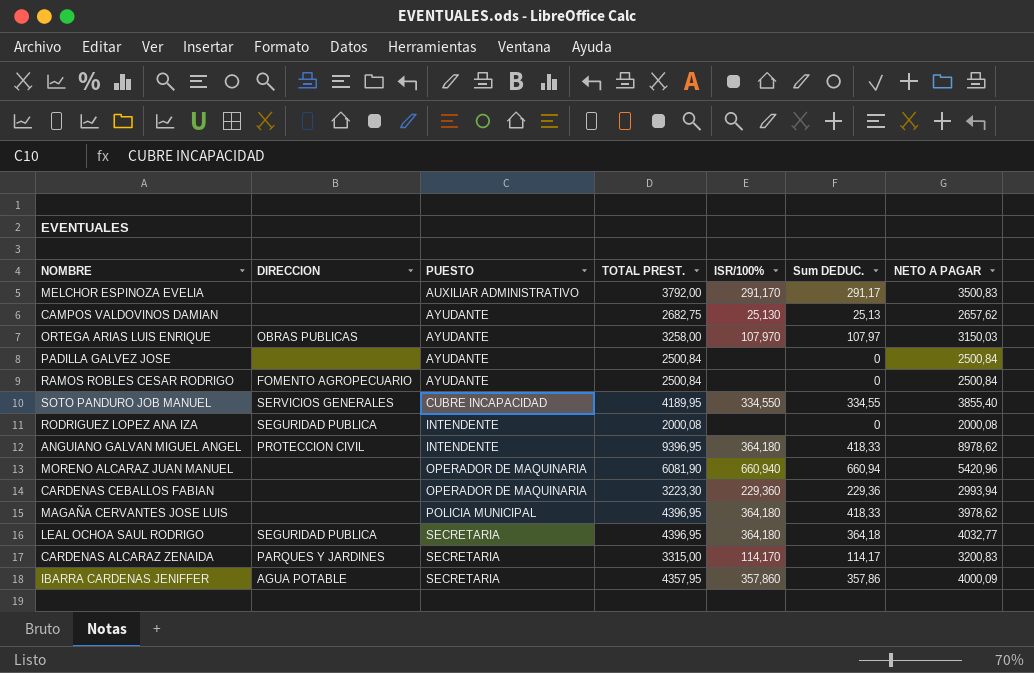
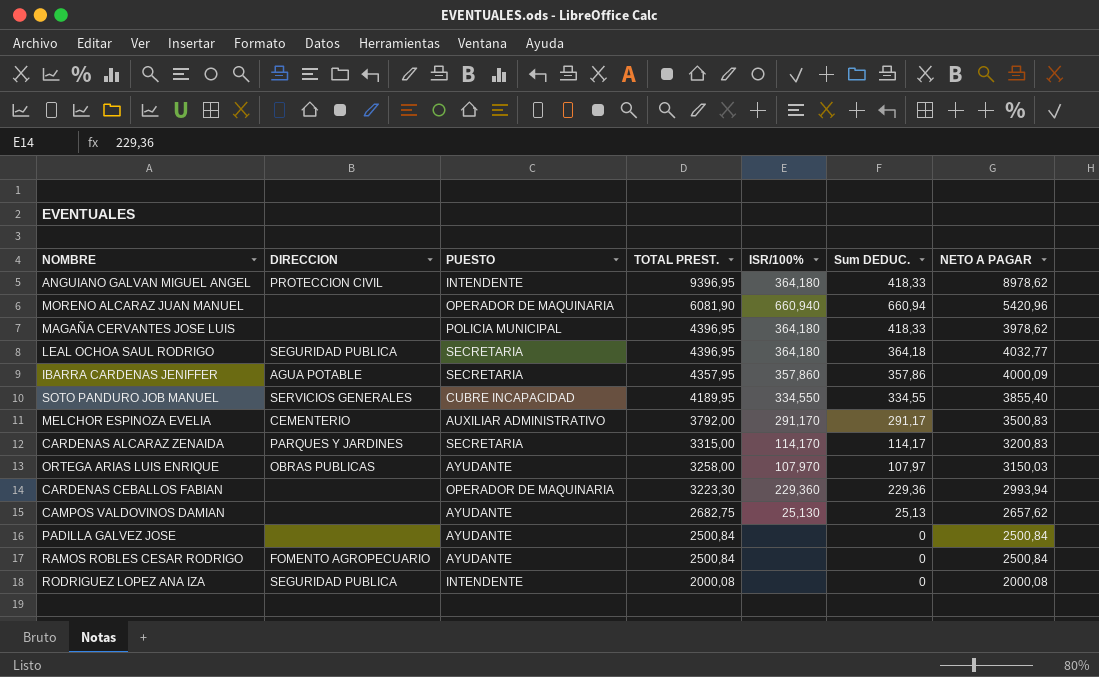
row order: PUESTO ascending -> TOTAL PREST. descending
MELCHOR ESPINOZA EVELIA | DIRECCION: none -> CEMENTERIO

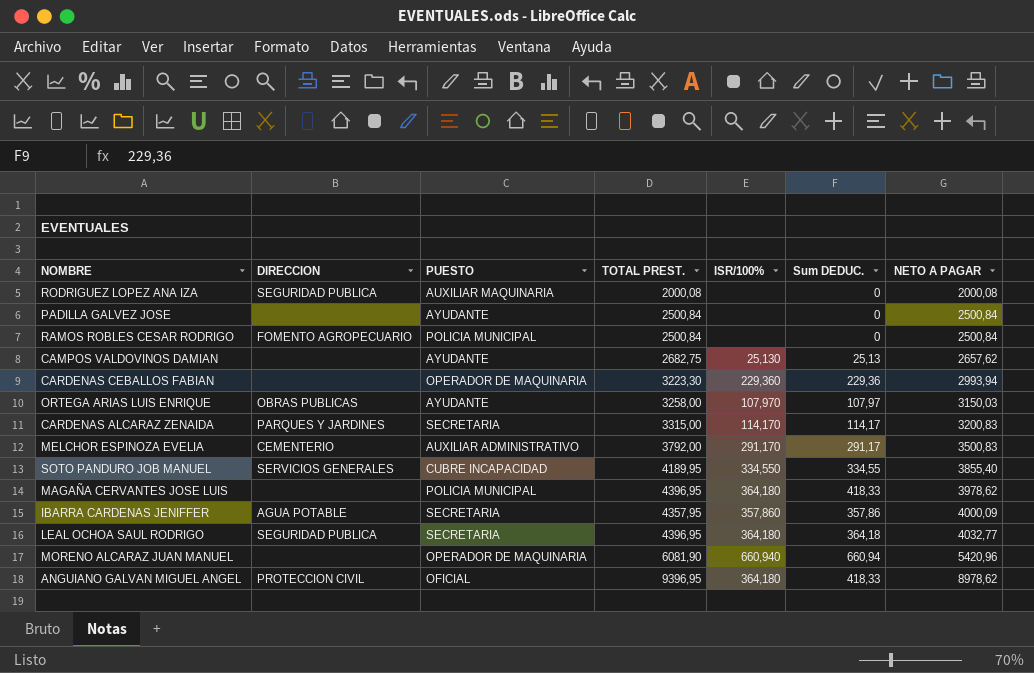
row order: TOTAL PREST. descending -> NETO A PAGAR ascending
RODRIGUEZ LOPEZ ANA IZA | PUESTO: INTENDENTE -> AUXILIAR MAQUINARIA
RAMOS ROBLES CESAR RODRIGO | PUESTO: AYUDANTE -> POLICIA MUNICIPAL
ANGUIANO GALVAN MIGUEL ANGEL | PUESTO: INTENDENTE -> OFICIAL

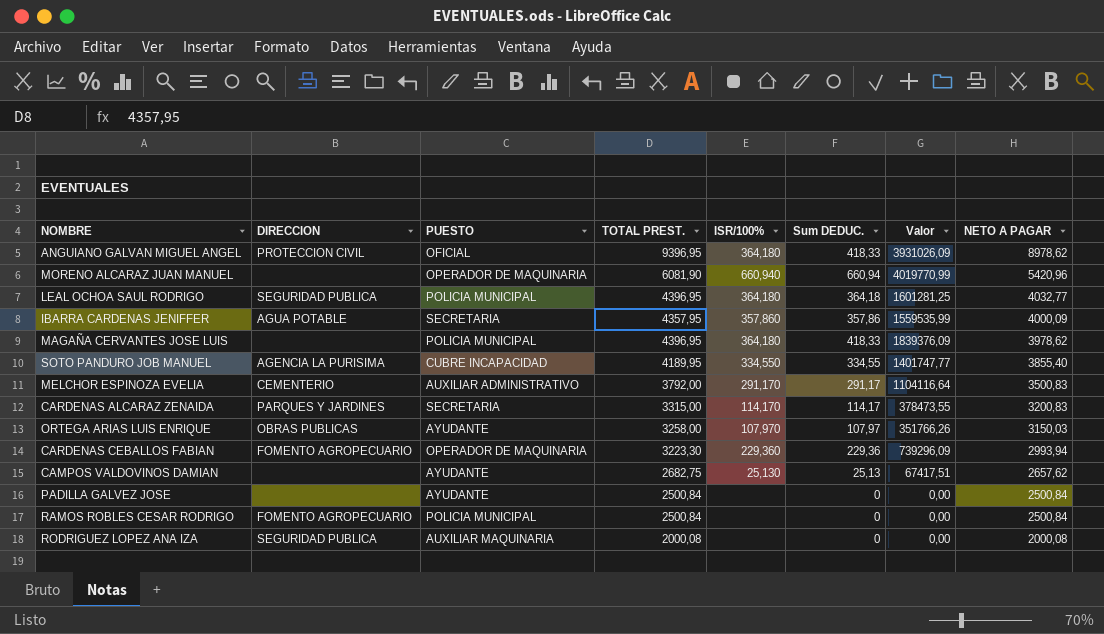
row order: NETO A PAGAR ascending -> NETO A PAGAR descending
column Valor | formula: none -> [TOTAL PREST.] * [Sum DEDUC.]
LEAL OCHOA SAUL RODRIGO | PUESTO: SECRETARIA -> POLICIA MUNICIPAL
SOTO PANDURO JOB MANUEL | DIRECCION: SERVICIOS GENERALES -> AGENCIA LA PURISIMA
CARDENAS CEBALLOS FABIAN | DIRECCION: none -> FOMENTO AGROPECUARIO

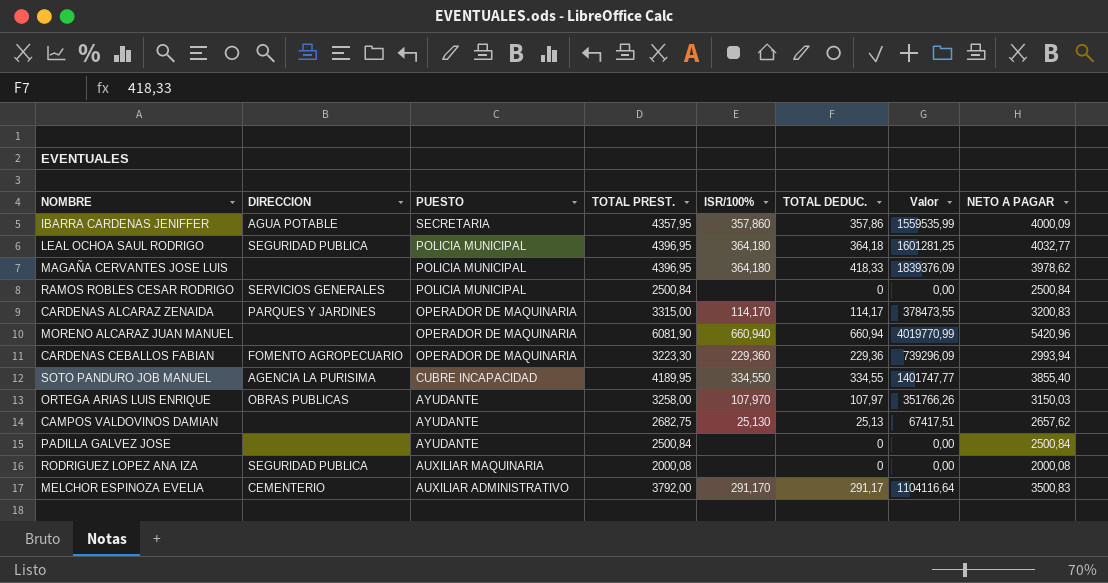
row order: NETO A PAGAR descending -> PUESTO descending
column name: Sum DEDUC. -> TOTAL DEDUC.
row ANGUIANO GALVAN MIGUEL ANGEL: PROTECCION CIVIL | OFICIAL | 9396,95 | 364,180 | 418,33 | 3931026,09 | 8978,62 -> none
RAMOS ROBLES CESAR RODRIGO | DIRECCION: FOMENTO AGROPECUARIO -> SERVICIOS GENERALES
CARDENAS ALCARAZ ZENAIDA | PUESTO: SECRETARIA -> OPERADOR DE MAQUINARIA

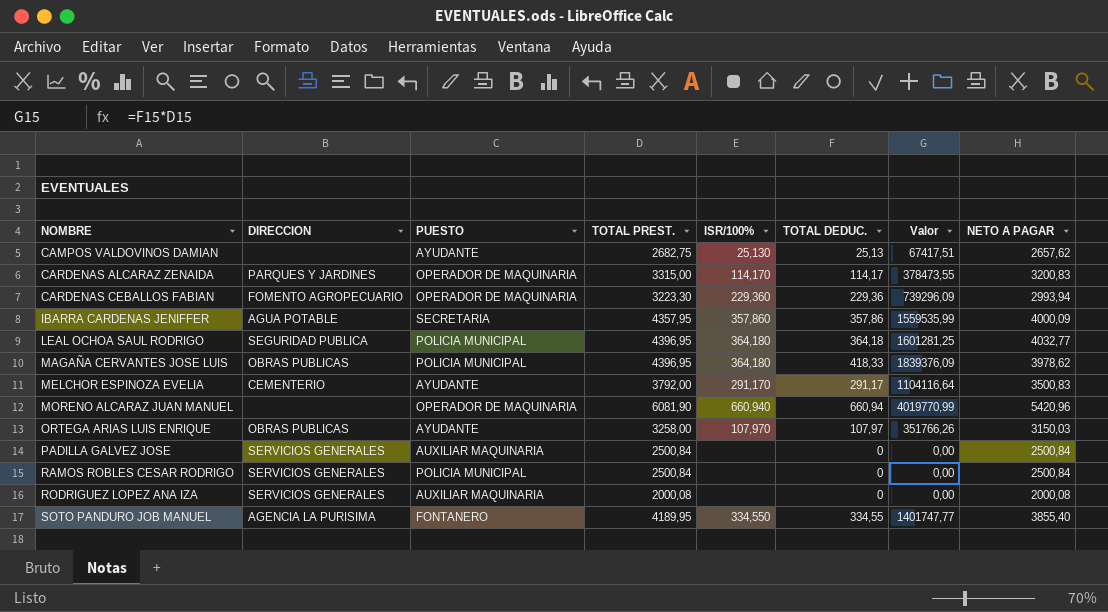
row order: PUESTO descending -> NOMBRE ascending
MAGAÑA CERVANTES JOSE LUIS | DIRECCION: none -> OBRAS PUBLICAS
MELCHOR ESPINOZA EVELIA | PUESTO: AUXILIAR ADMINISTRATIVO -> AYUDANTE
PADILLA GALVEZ JOSE | DIRECCION: none -> SERVICIOS GENERALES
PADILLA GALVEZ JOSE | PUESTO: AYUDANTE -> AUXILIAR MAQUINARIA
RODRIGUEZ LOPEZ ANA IZA | DIRECCION: SEGURIDAD PUBLICA -> SERVICIOS GENERALES
SOTO PANDURO JOB MANUEL | PUESTO: CUBRE INCAPACIDAD -> FONTANERO

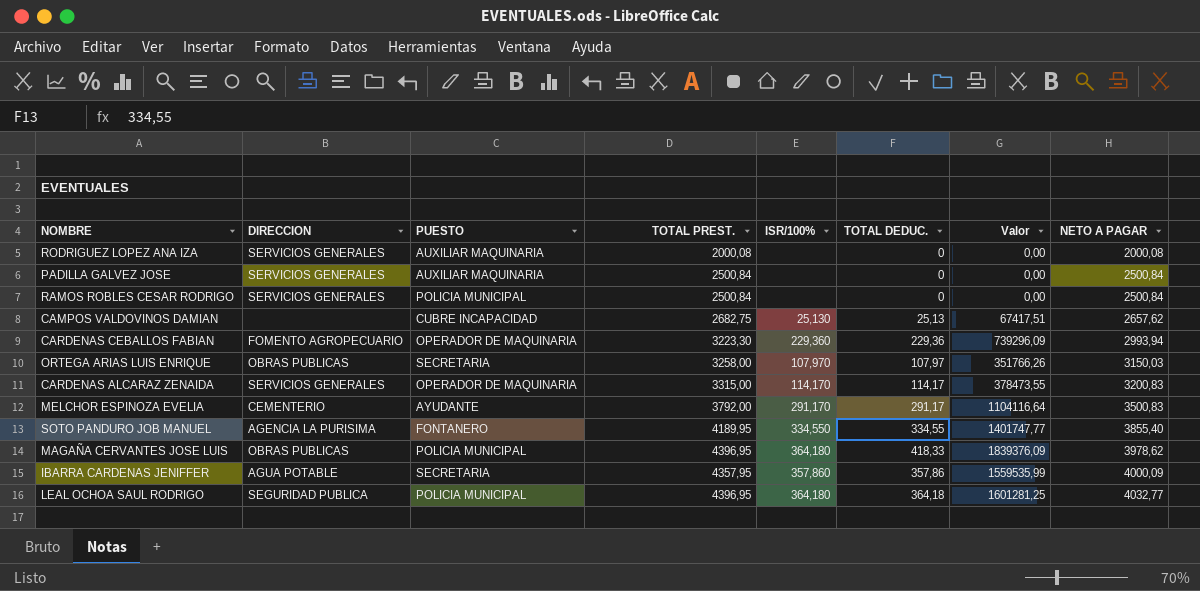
row order: NOMBRE ascending -> NETO A PAGAR ascending
row MORENO ALCARAZ JUAN MANUEL: none | OPERADOR DE MAQUINARIA | 6081,90 | 660,940 | 660,94 | 4019770,99 | 5420,96 -> none
CAMPOS VALDOVINOS DAMIAN | PUESTO: AYUDANTE -> CUBRE INCAPACIDAD
ORTEGA ARIAS LUIS ENRIQUE | PUESTO: AYUDANTE -> SECRETARIA
CARDENAS ALCARAZ ZENAIDA | DIRECCION: PARQUES Y JARDINES -> SERVICIOS GENERALES

